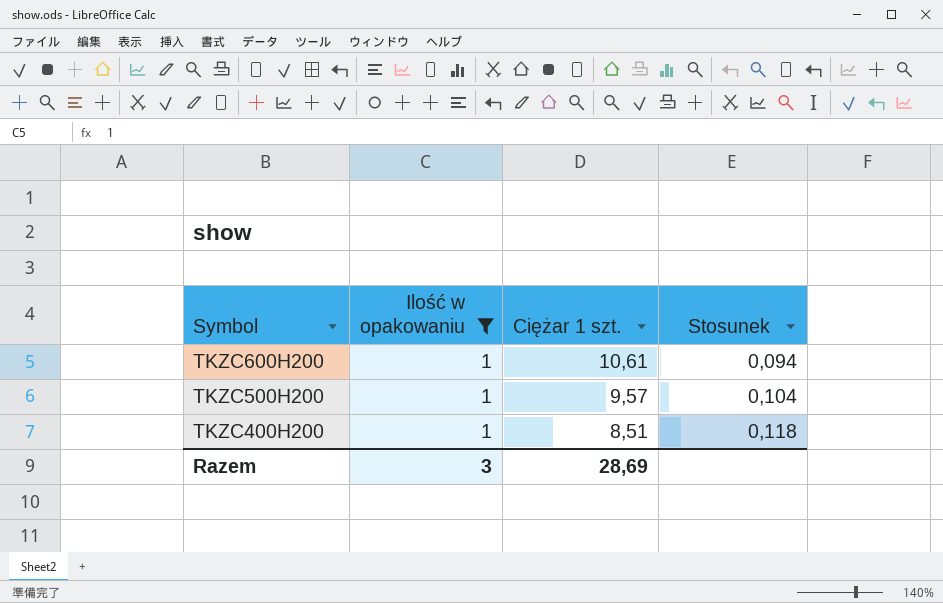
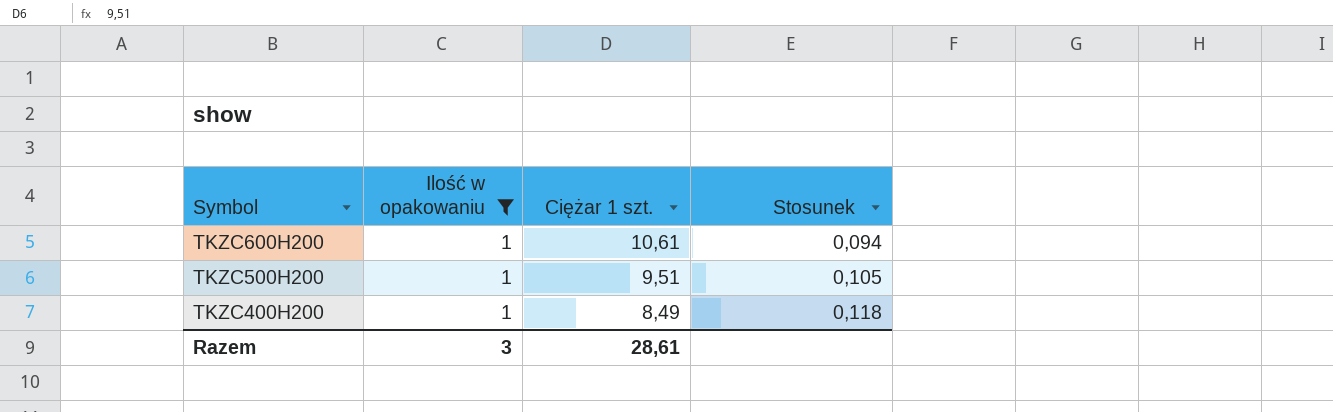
TKZC500H200 | Ciężar 1 szt.: 9,57 -> 9,51
TKZC500H200 | Stosunek: 0,104 -> 0,105
TKZC400H200 | Ciężar 1 szt.: 8,51 -> 8,49
Razem | Ciężar 1 szt.: 28,69 -> 28,61

